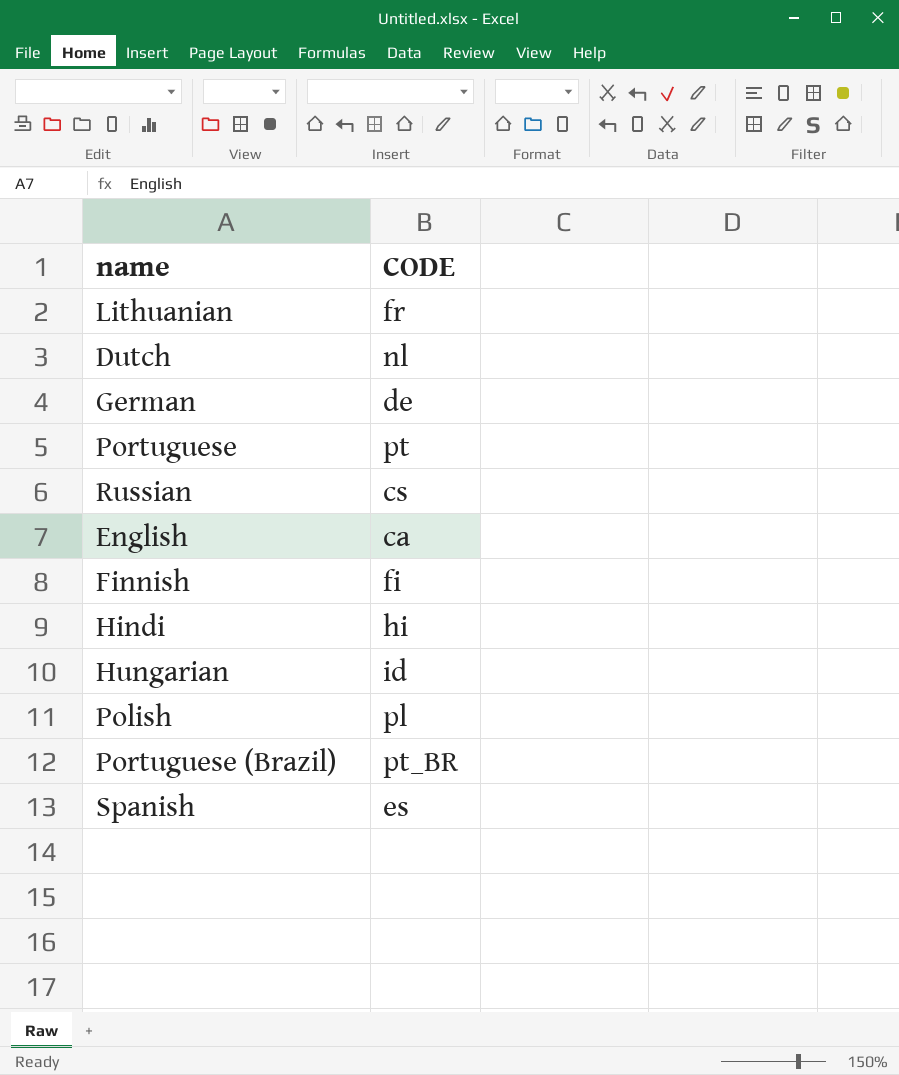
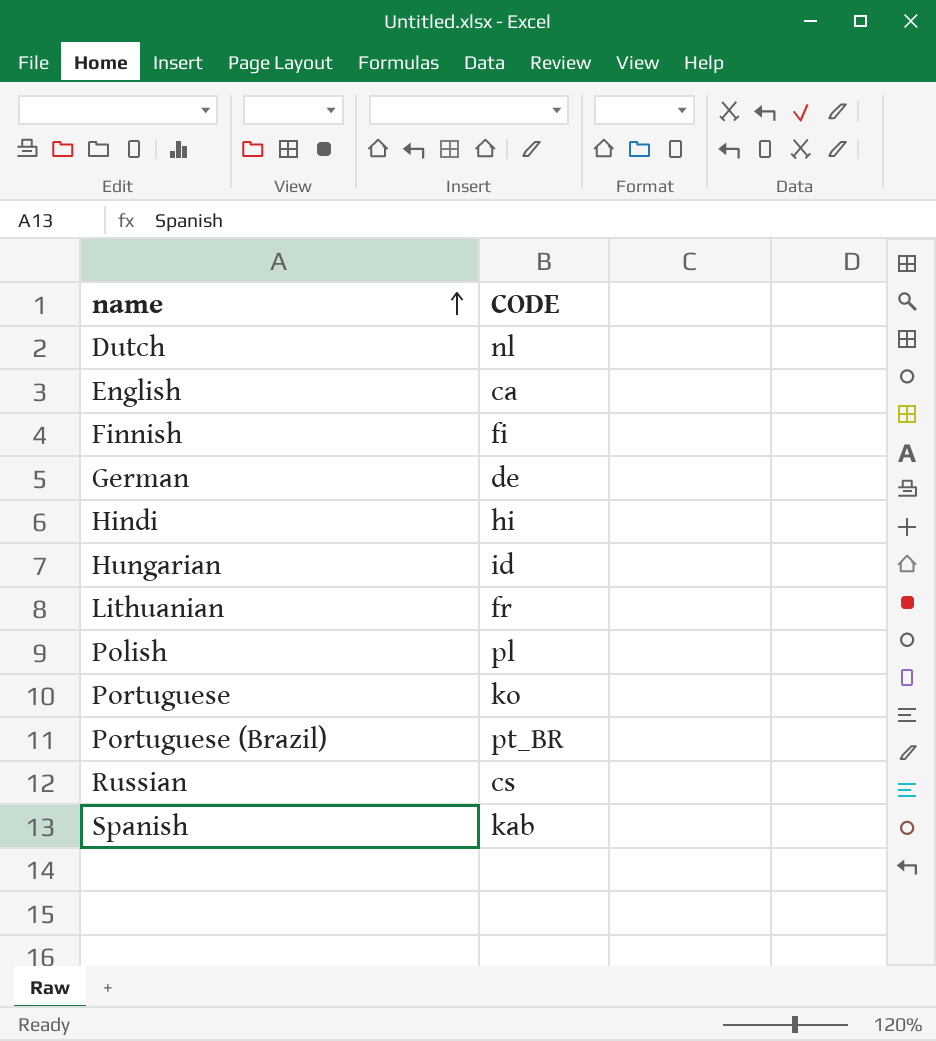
row order: none -> name ascending
Portuguese | CODE: pt -> ko
Spanish | CODE: es -> kab

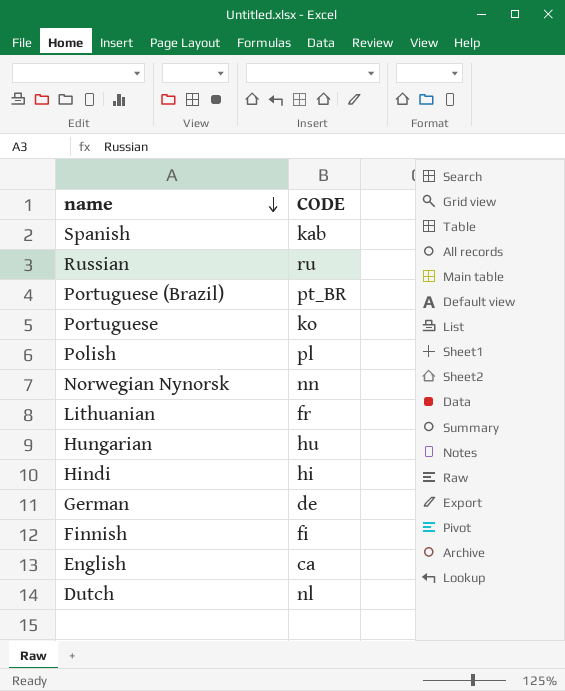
row order: name ascending -> name descending
Russian | CODE: cs -> ru
row Norwegian Nynorsk: none -> nn
Hungarian | CODE: id -> hu

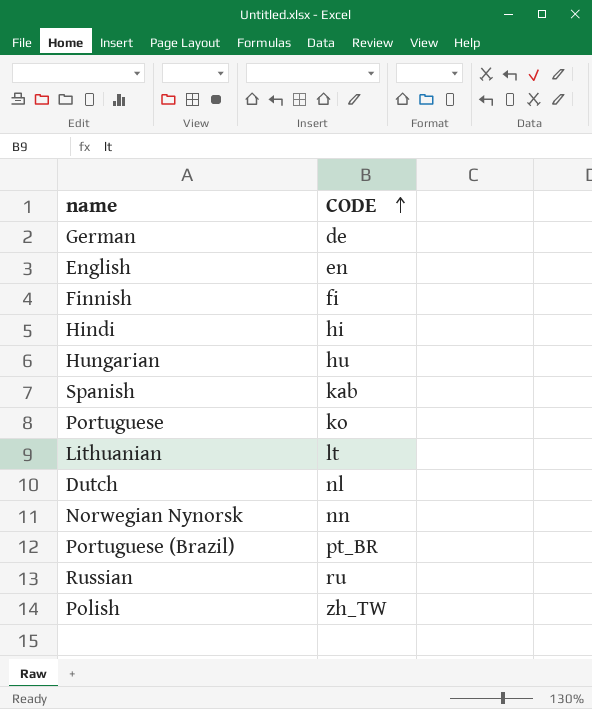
row order: name descending -> CODE ascending
English | CODE: ca -> en
Lithuanian | CODE: fr -> lt
Polish | CODE: pl -> zh_TW

